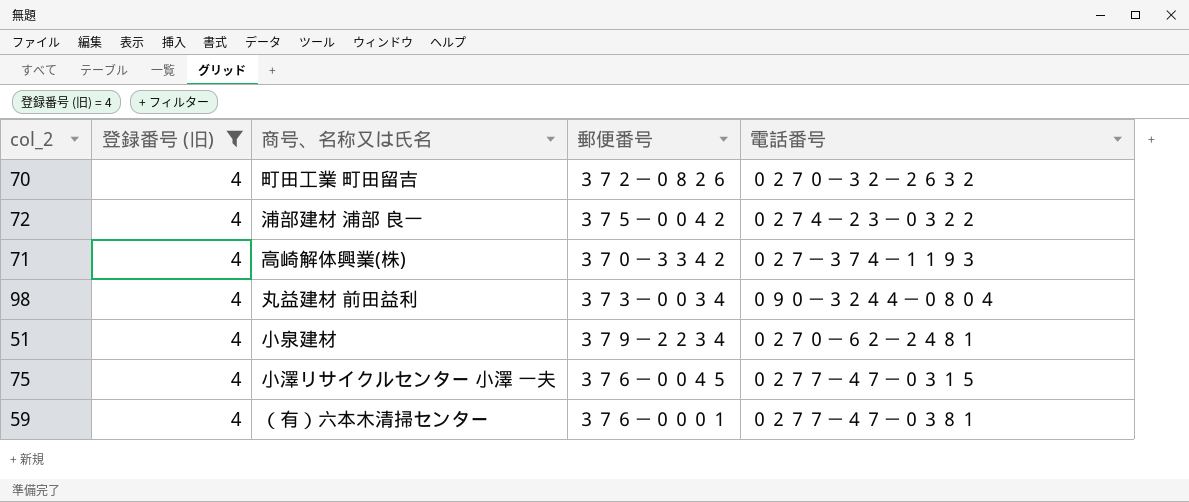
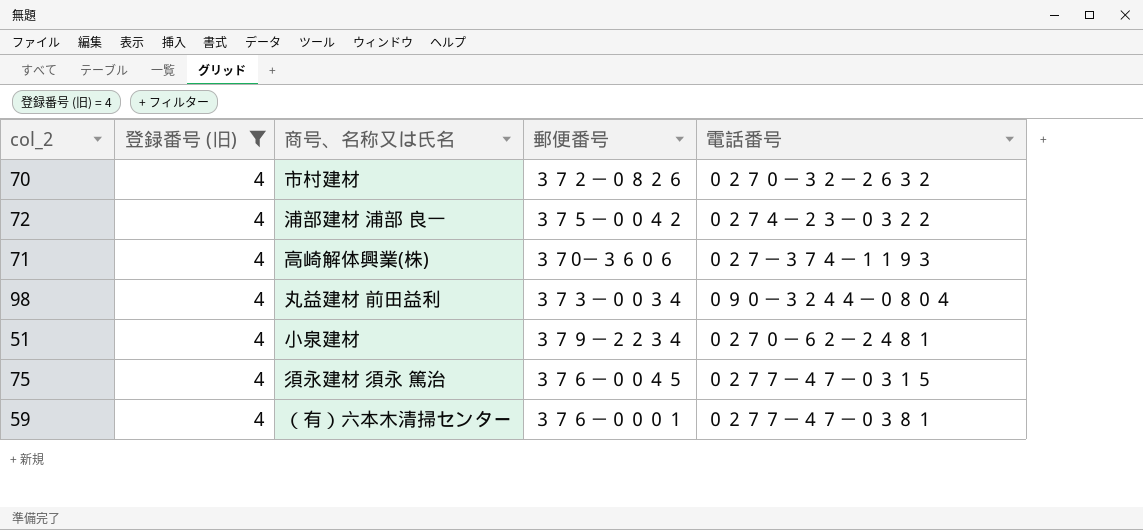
70 | 商号、名称又は氏名: 町田工業 町田留吉 -> 市村建材
71 | 郵便番号: ３７０－３３４２ -> ３７0－３６０６
75 | 商号、名称又は氏名: 小澤リサイクルセンター 小澤 一夫 -> 須永建材 須永 篤治

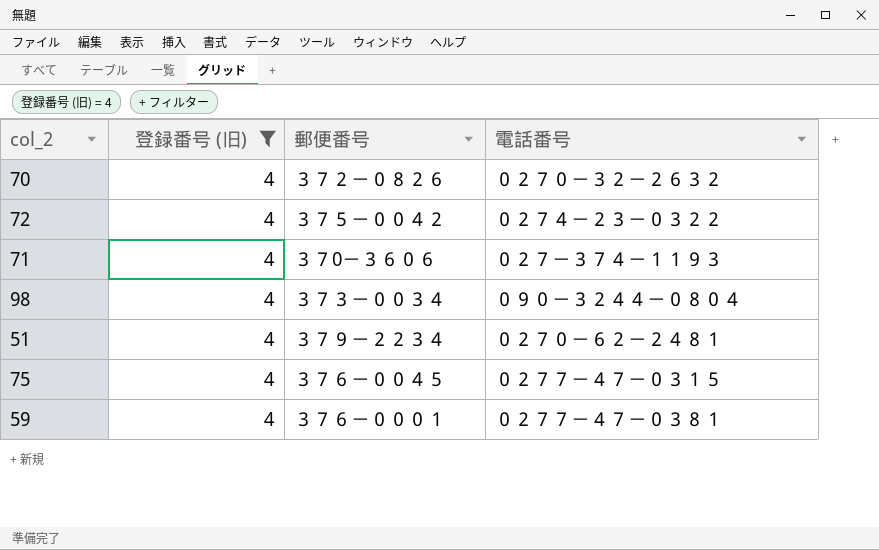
column 商号、名称又は氏名 | position: 3 -> none

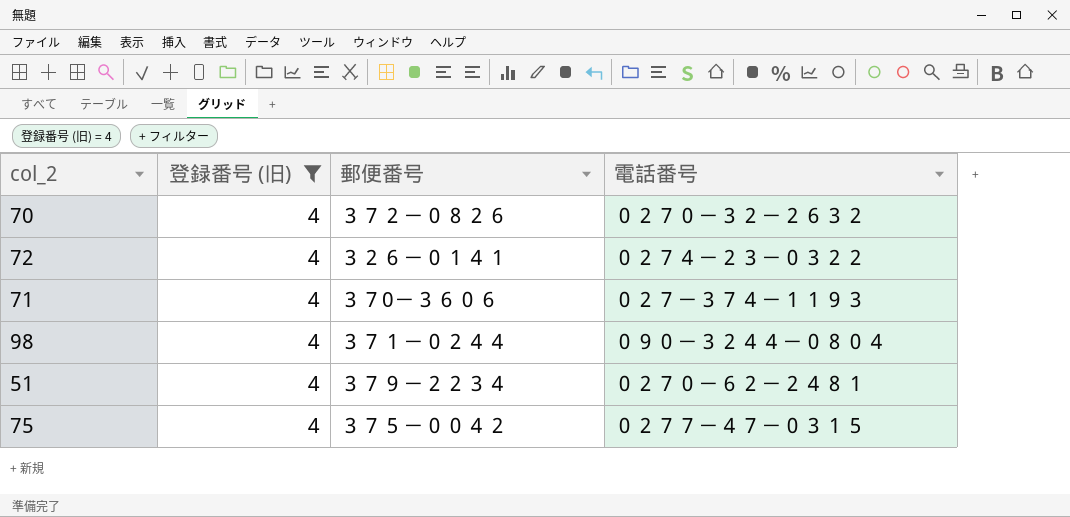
row 59: 4 | ３７６－０００１ | ０２７７－４７－０３８１ -> none
72 | 郵便番号: ３７５－００４２ -> ３２６－０１４１
98 | 郵便番号: ３７３－００３４ -> ３７１－０２４４
75 | 郵便番号: ３７６－００４５ -> ３７５－００４２

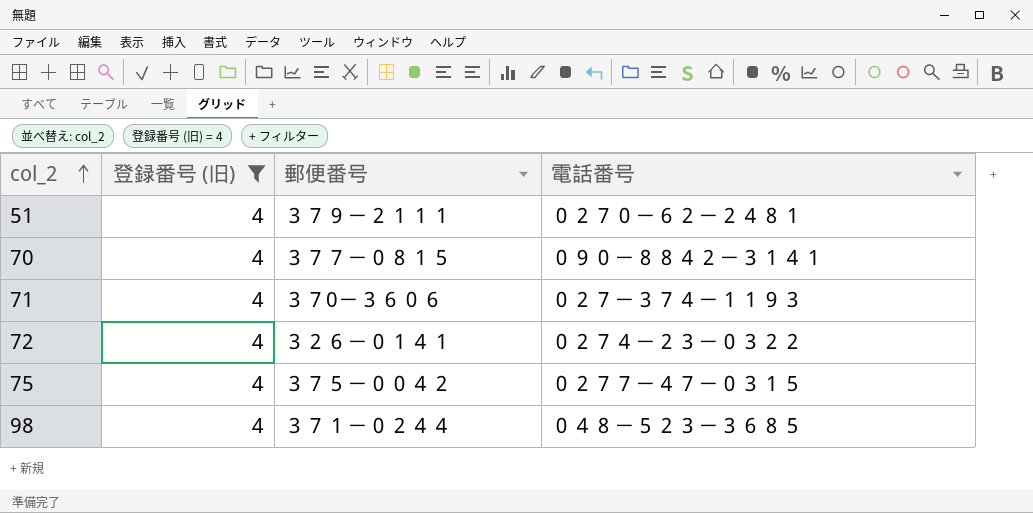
row order: none -> col_2 ascending
51 | 郵便番号: ３７９－２２３４ -> ３７９－２１１１
70 | 郵便番号: ３７２－０８２６ -> ３７７－０８１５
70 | 電話番号: ０２７０－３２－２６３２ -> ０９０－８８４２－３１４１
98 | 電話番号: ０９０－３２４４－０８０４ -> ０４８－５２３－３６８５

